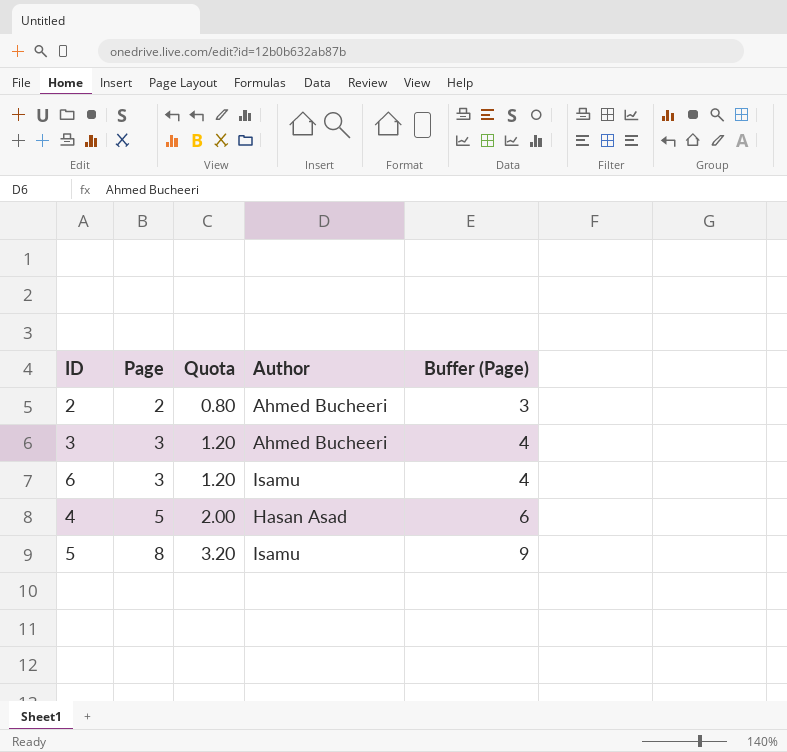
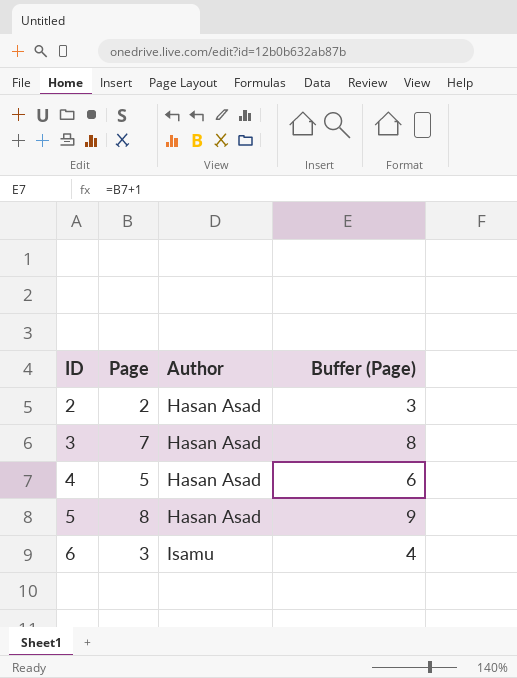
row order: Page ascending -> ID ascending
column Quota | formula: [Page] * 0.4 -> none
2 | Author: Ahmed Bucheeri -> Hasan Asad
3 | Page: 3 -> 7
3 | Author: Ahmed Bucheeri -> Hasan Asad
3 | Buffer (Page): 4 -> 8
5 | Author: Isamu -> Hasan Asad

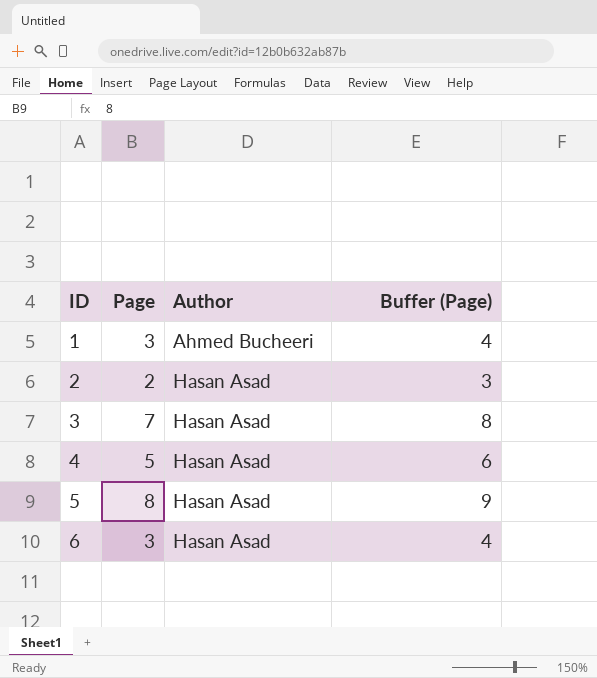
row 1: none -> 3 | Ahmed Bucheeri | 4
6 | Author: Isamu -> Hasan Asad

